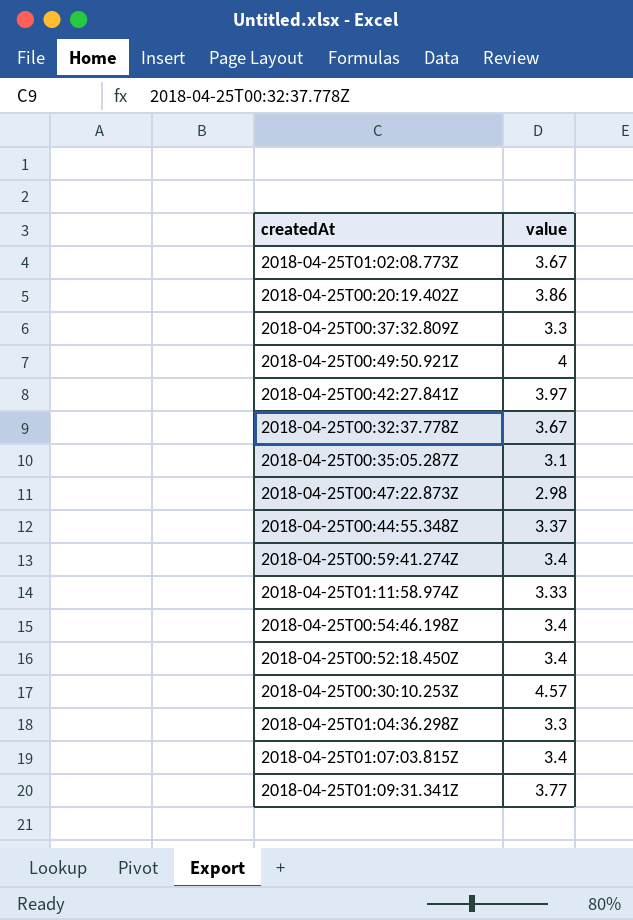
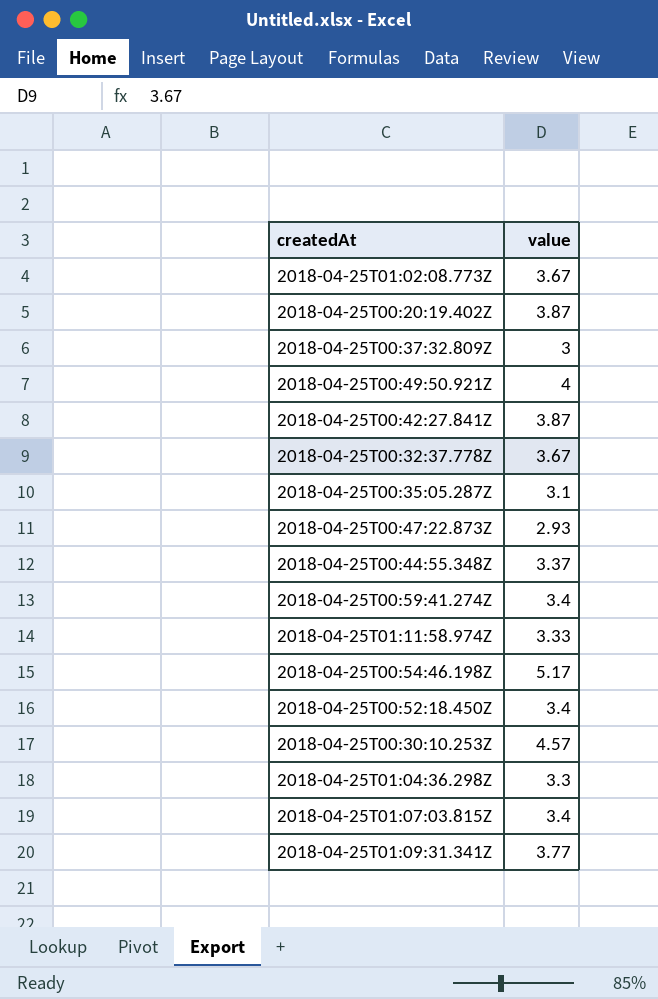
2018-04-25T00:20:19.402Z | value: 3.86 -> 3.87
2018-04-25T00:37:32.809Z | value: 3.3 -> 3
2018-04-25T00:42:27.841Z | value: 3.97 -> 3.87
2018-04-25T00:47:22.873Z | value: 2.98 -> 2.93
2018-04-25T00:54:46.198Z | value: 3.4 -> 5.17

